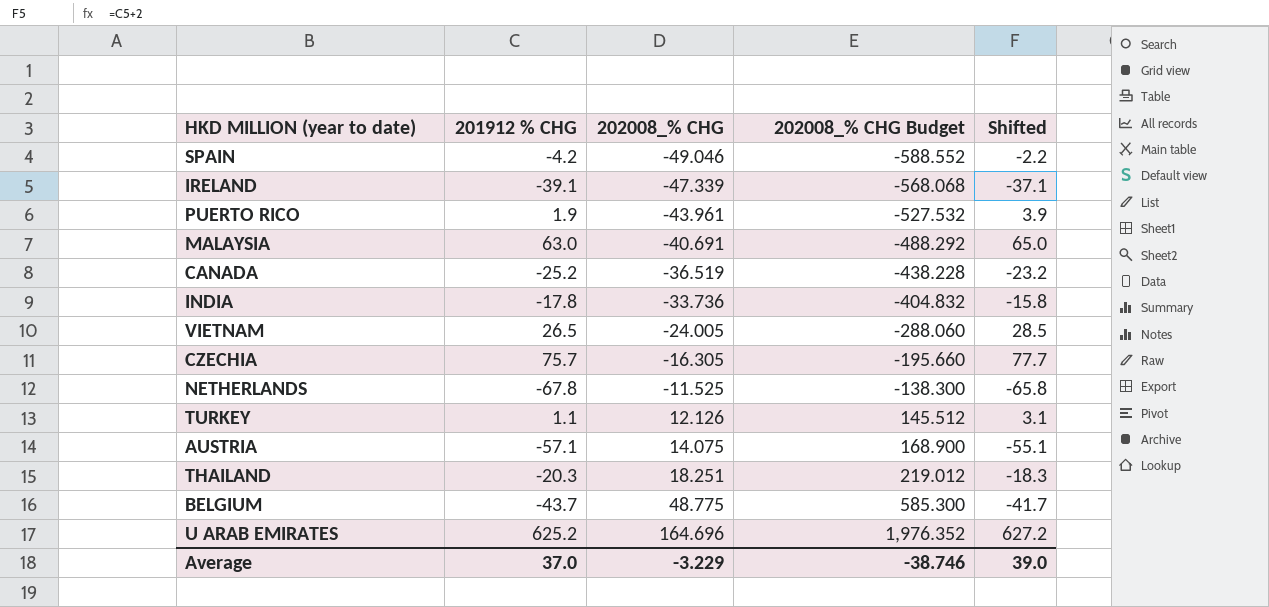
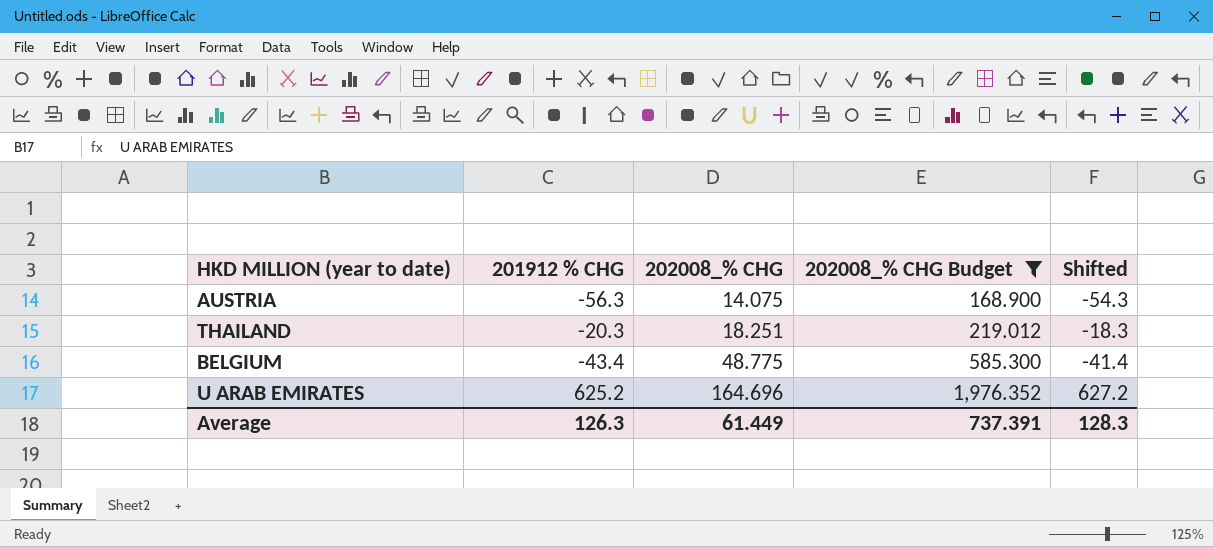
filter: none -> 202008_% CHG Budget >= 168.900
AUSTRIA | 201912 % CHG: -57.1 -> -56.3
AUSTRIA | Shifted: -55.1 -> -54.3
BELGIUM | 201912 % CHG: -43.7 -> -43.4
BELGIUM | Shifted: -41.7 -> -41.4
Average | 201912 % CHG: 37.0 -> 126.3
Average | 202008_% CHG: -3.229 -> 61.449
Average | 202008_% CHG Budget: -38.746 -> 737.391
Average | Shifted: 39.0 -> 128.3

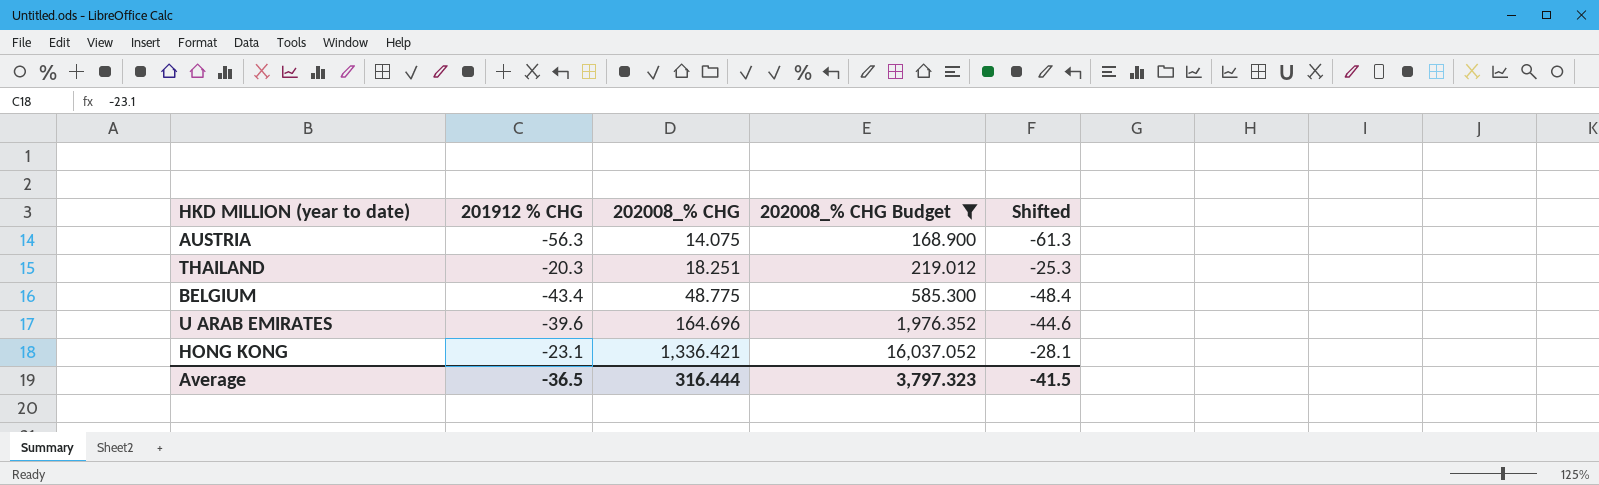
column Shifted | formula: [201912 % CHG] + 2 -> [201912 % CHG] - 5
U ARAB EMIRATES | 201912 % CHG: 625.2 -> -39.6
row HONG KONG: none -> -23.1 | 1,336.421 | 16,037.052 | -28.1
Average | 201912 % CHG: 126.3 -> -36.5
Average | 202008_% CHG: 61.449 -> 316.444
Average | 202008_% CHG Budget: 737.391 -> 3,797.323
Average | Shifted: 128.3 -> -41.5

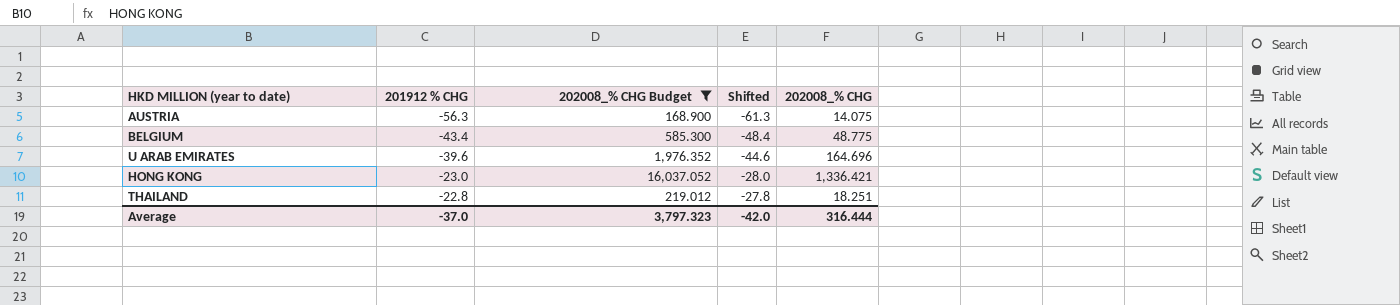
row order: 202008_% CHG ascending -> 201912 % CHG ascending
column 202008_% CHG | position: 3 -> 5
HONG KONG | 201912 % CHG: -23.1 -> -23.0
HONG KONG | Shifted: -28.1 -> -28.0
THAILAND | 201912 % CHG: -20.3 -> -22.8
THAILAND | Shifted: -25.3 -> -27.8
Average | 201912 % CHG: -36.5 -> -37.0
Average | Shifted: -41.5 -> -42.0

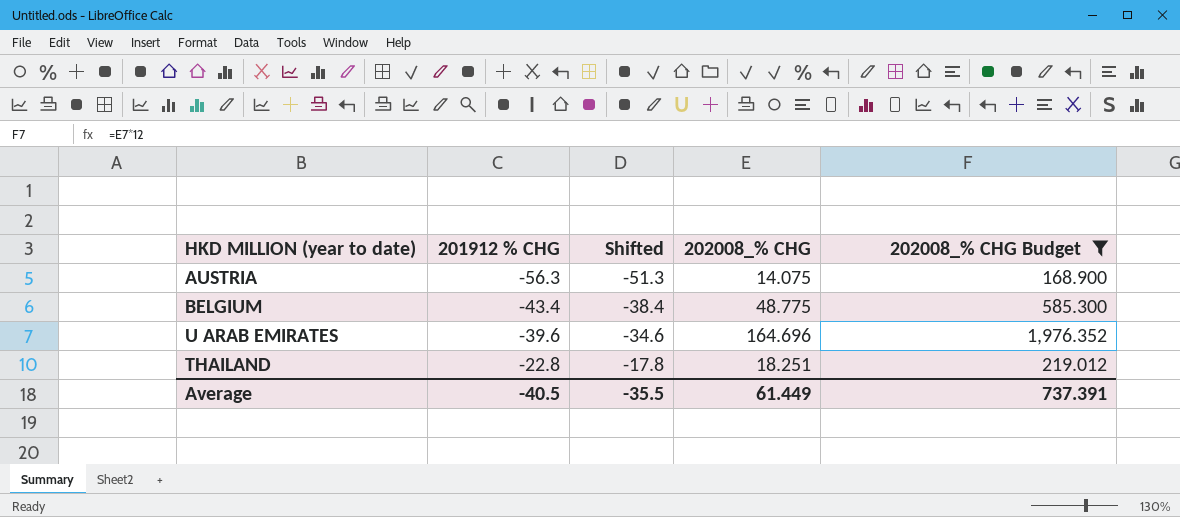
column Shifted | formula: [201912 % CHG] - 5 -> [201912 % CHG] + 5
column 202008_% CHG Budget | position: 3 -> 5
row HONG KONG: -23.0 | 16,037.052 | -28.0 | 1,336.421 -> none
Average | 201912 % CHG: -37.0 -> -40.5
Average | Shifted: -42.0 -> -35.5
Average | 202008_% CHG: 316.444 -> 61.449
Average | 202008_% CHG Budget: 3,797.323 -> 737.391

